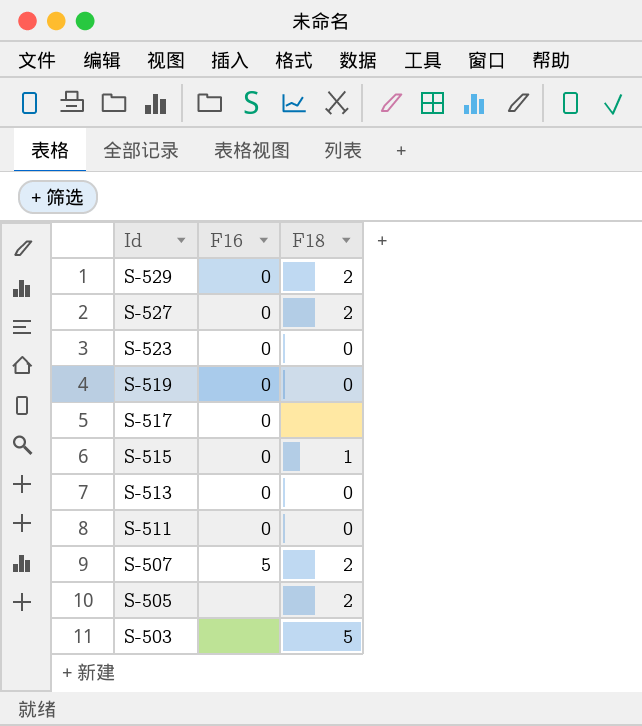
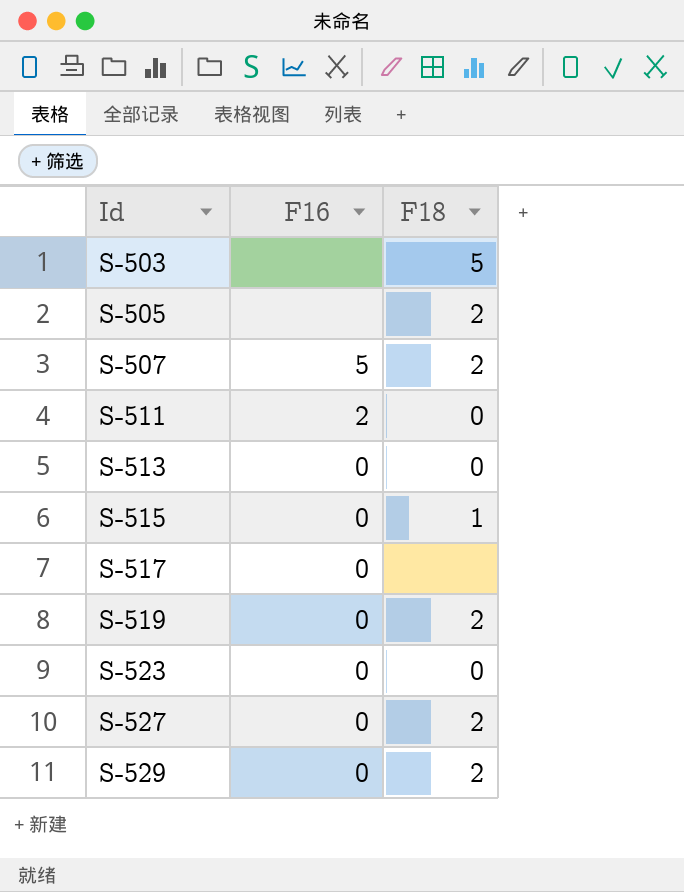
row order: Id descending -> Id ascending
S-511 | F16: 0 -> 2
S-519 | F18: 0 -> 2

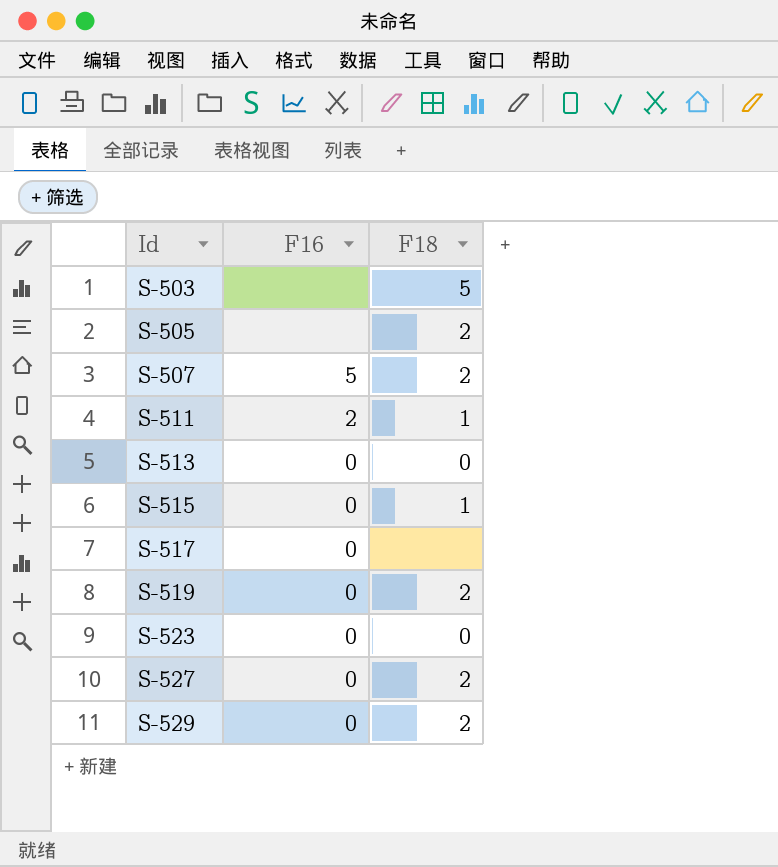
S-511 | F18: 0 -> 1

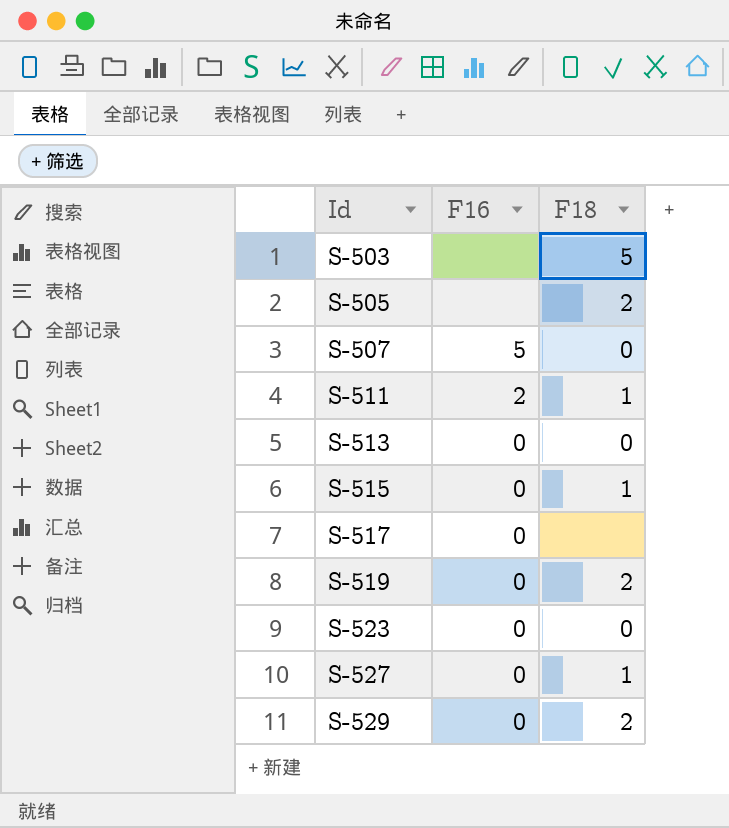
S-507 | F18: 2 -> 0
S-527 | F18: 2 -> 1

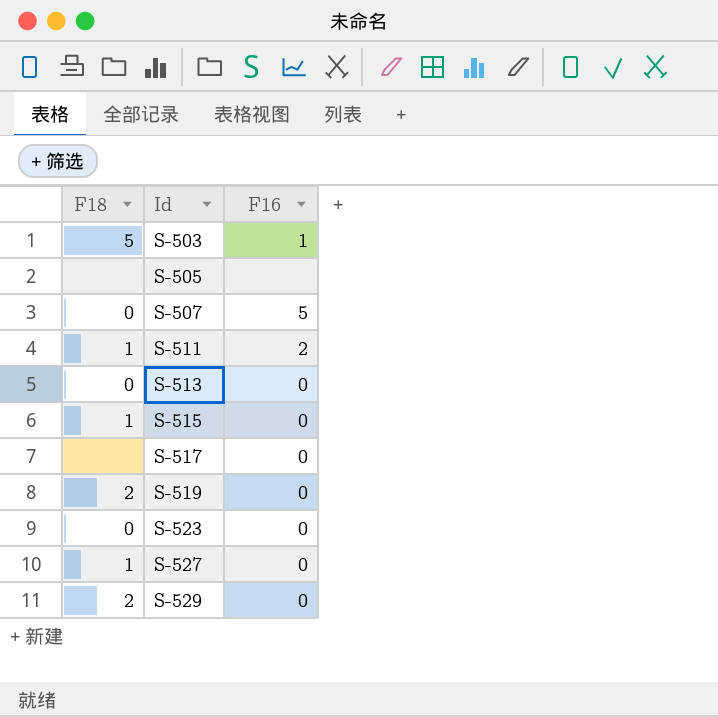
column F18 | position: 3 -> 1
S-503 | F16: none -> 1
S-505 | F18: 2 -> none

